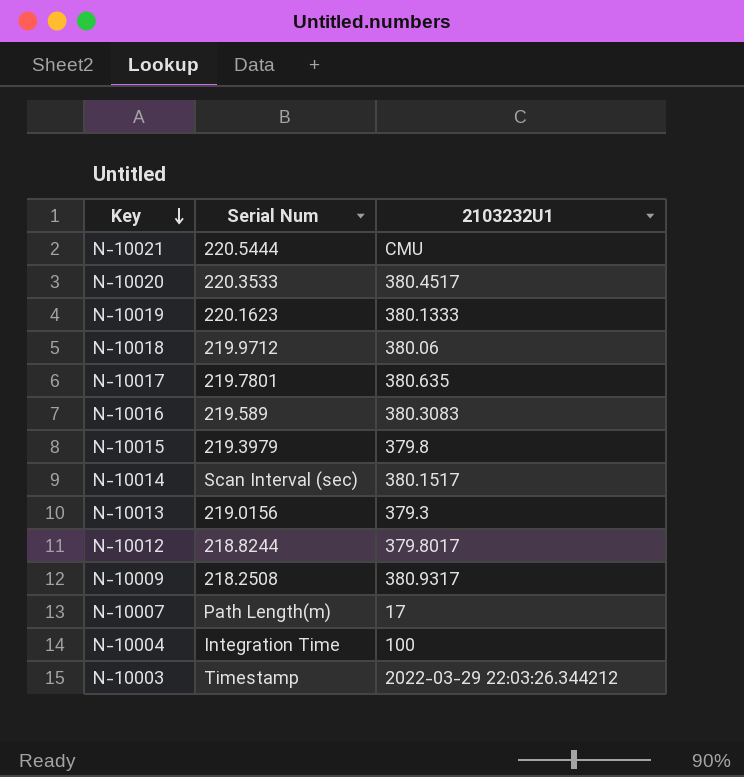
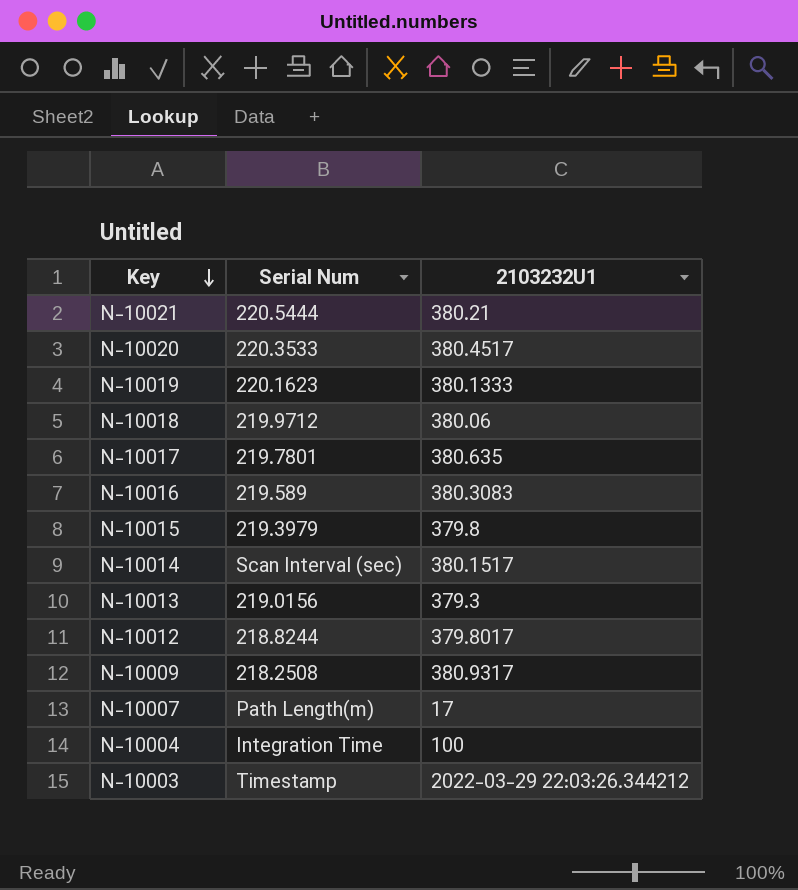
N-10021 | 2103232U1: CMU -> 380.21

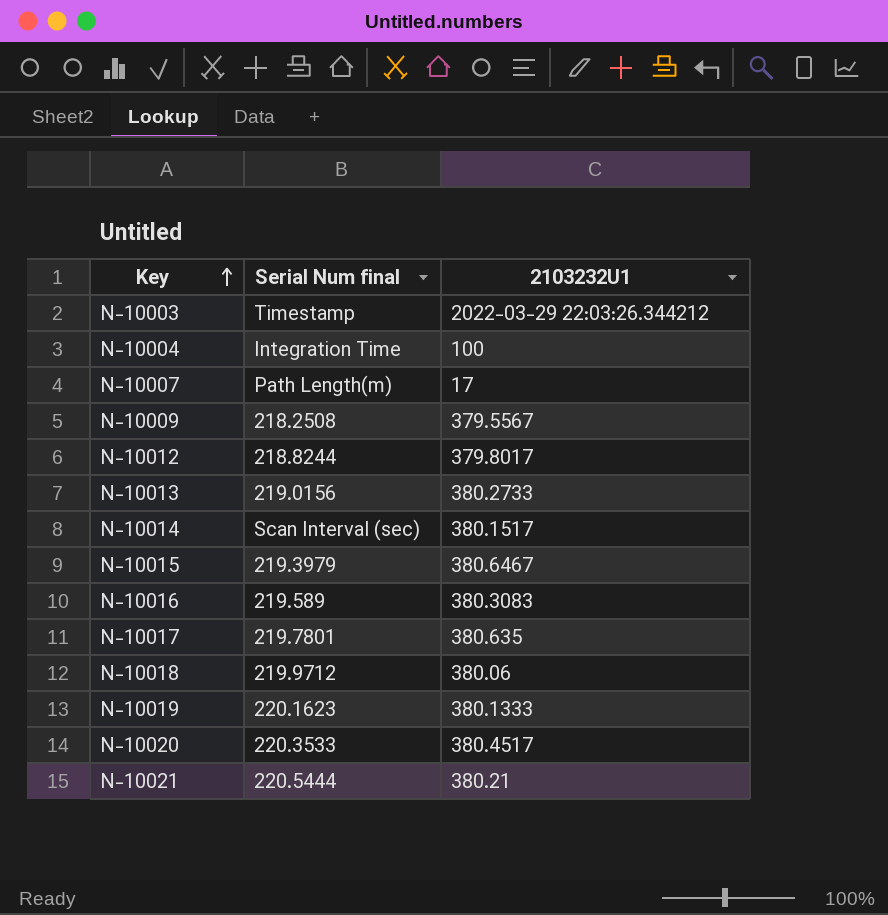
row order: Key descending -> Key ascending
column name: Serial Num -> Serial Num final
N-10009 | 2103232U1: 380.9317 -> 379.5567
N-10013 | 2103232U1: 379.3 -> 380.2733
N-10015 | 2103232U1: 379.8 -> 380.6467

